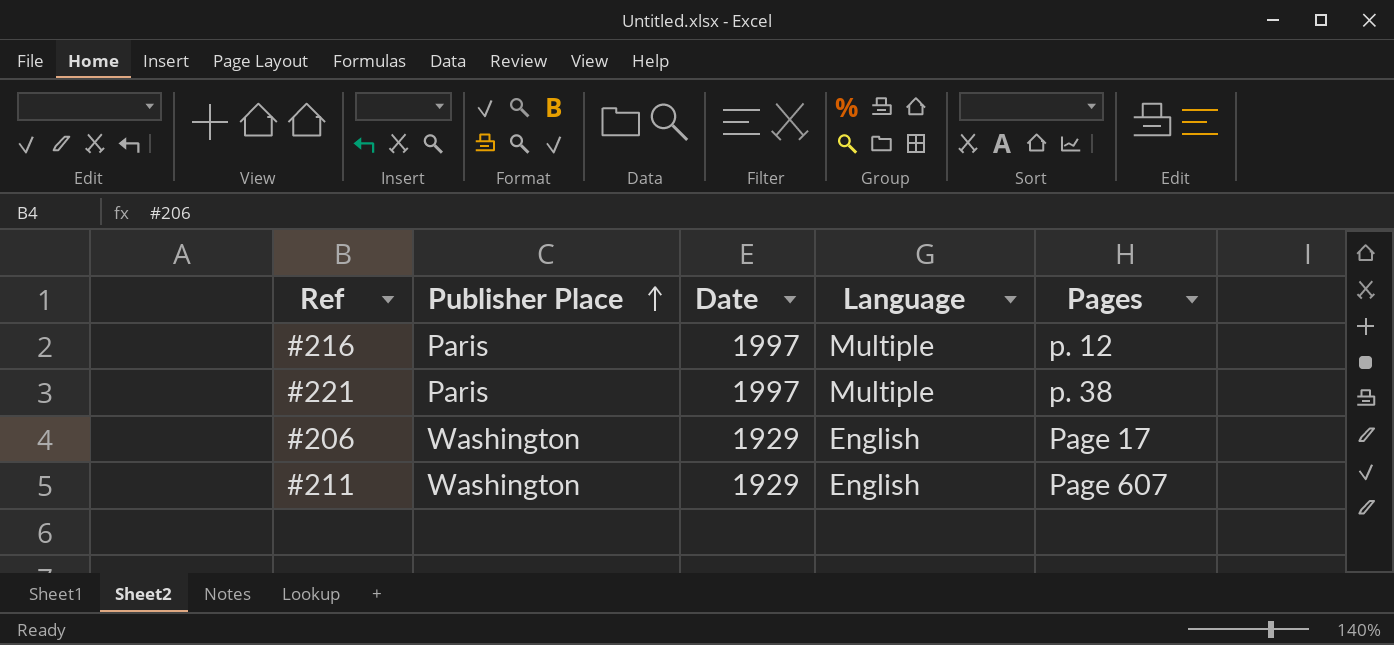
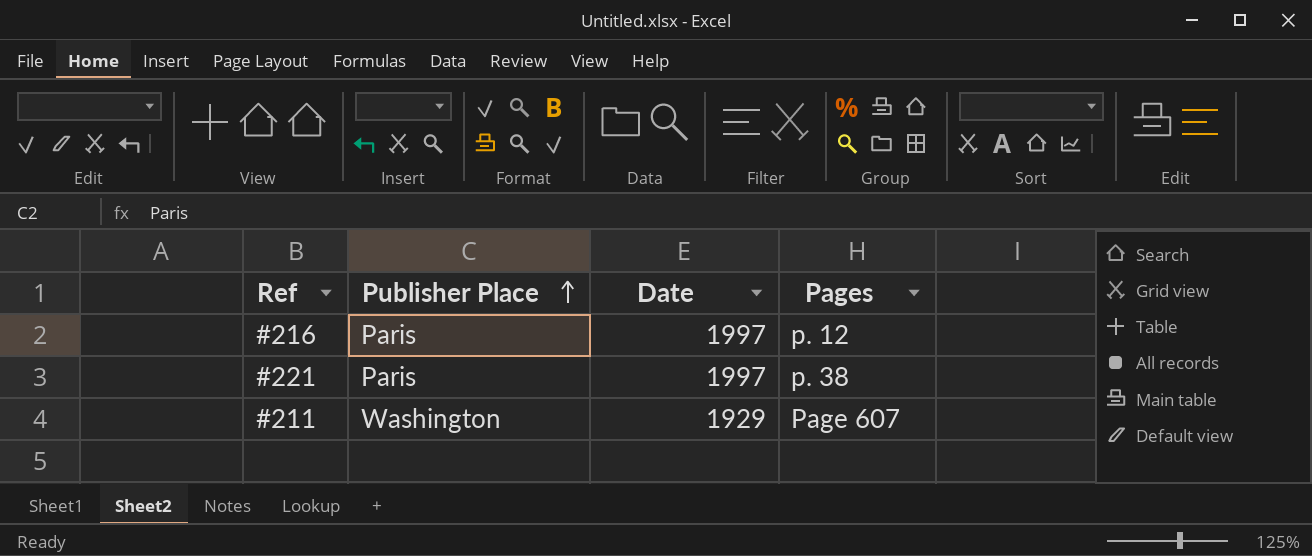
column Language | position: 4 -> none
row #206: Washington | 1929 | English | Page 17 -> none

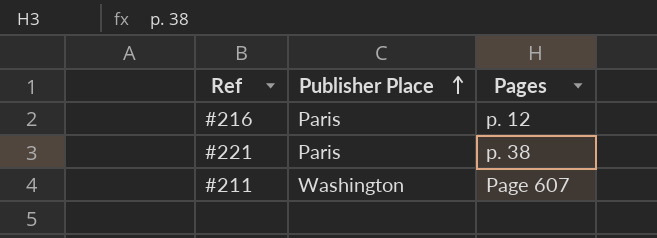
column Date | position: 3 -> none

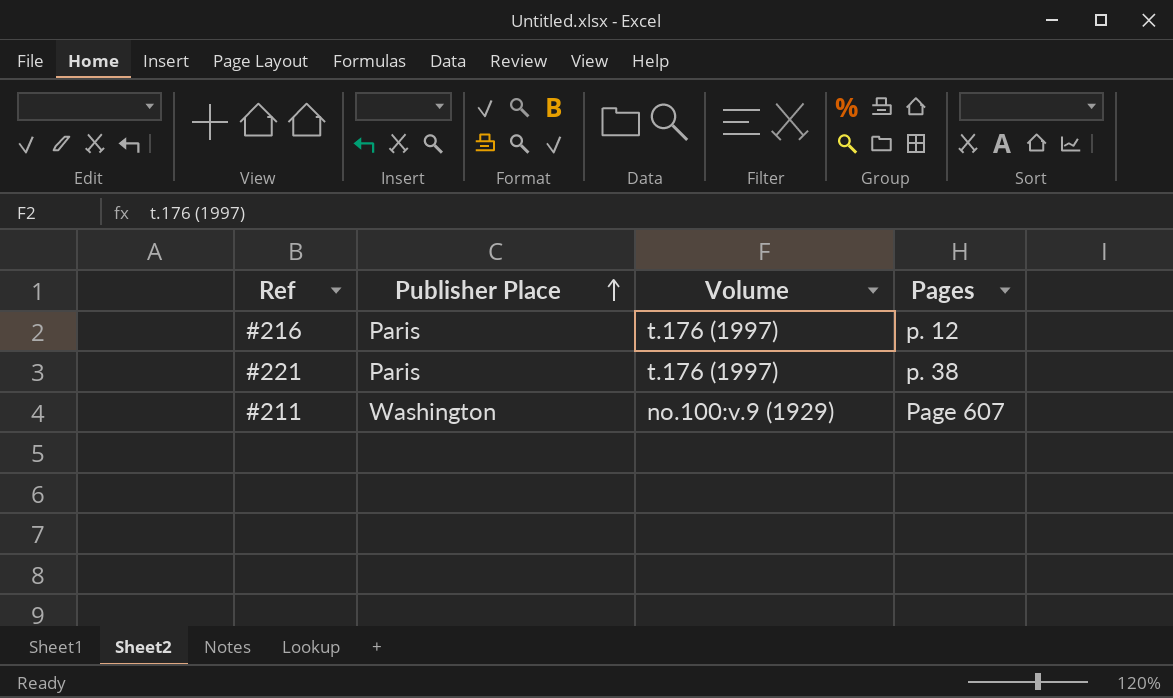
column Volume | position: none -> 3

